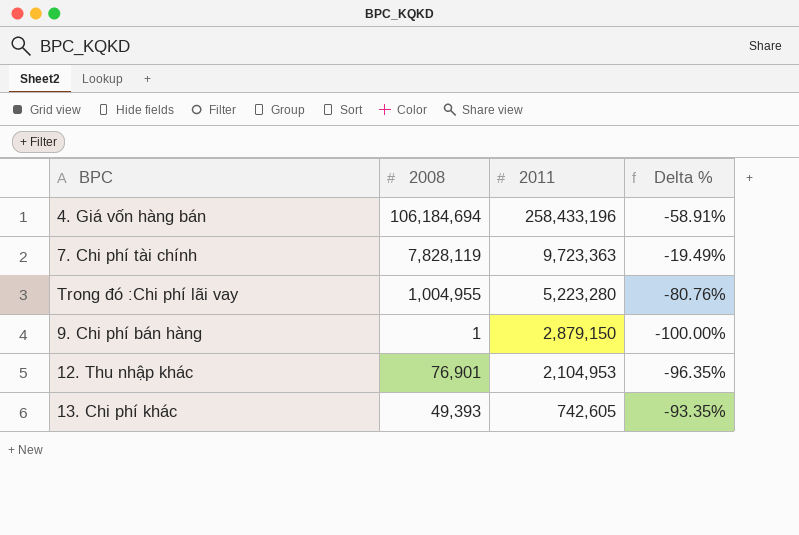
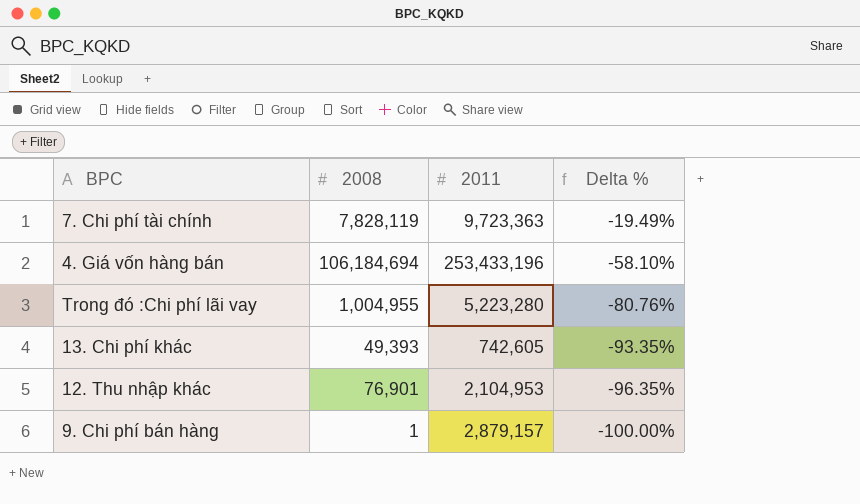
row order: 2011 descending -> Delta % descending
4. Giá vốn hàng bán | 2011: 258,433,196 -> 253,433,196
4. Giá vốn hàng bán | Delta %: -58.91% -> -58.10%
9. Chi phí bán hàng | 2011: 2,879,150 -> 2,879,157

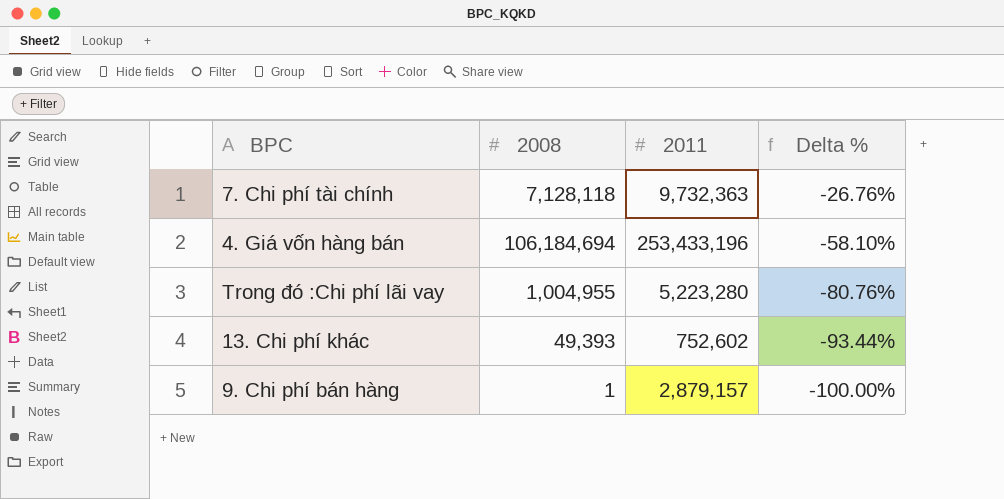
row 12. Thu nhập khác: 76,901 | 2,104,953 | -96.35% -> none
7. Chi phí tài chính | 2008: 7,828,119 -> 7,128,118
7. Chi phí tài chính | 2011: 9,723,363 -> 9,732,363
7. Chi phí tài chính | Delta %: -19.49% -> -26.76%
13. Chi phí khác | 2011: 742,605 -> 752,602
13. Chi phí khác | Delta %: -93.35% -> -93.44%

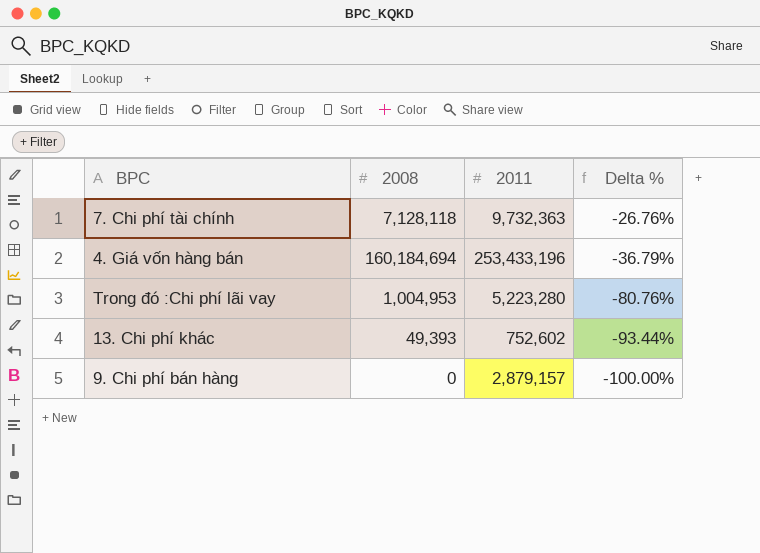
4. Giá vốn hàng bán | 2008: 106,184,694 -> 160,184,694
4. Giá vốn hàng bán | Delta %: -58.10% -> -36.79%
Trong đó :Chi phí lãi vay | 2008: 1,004,955 -> 1,004,953
9. Chi phí bán hàng | 2008: 1 -> 0

